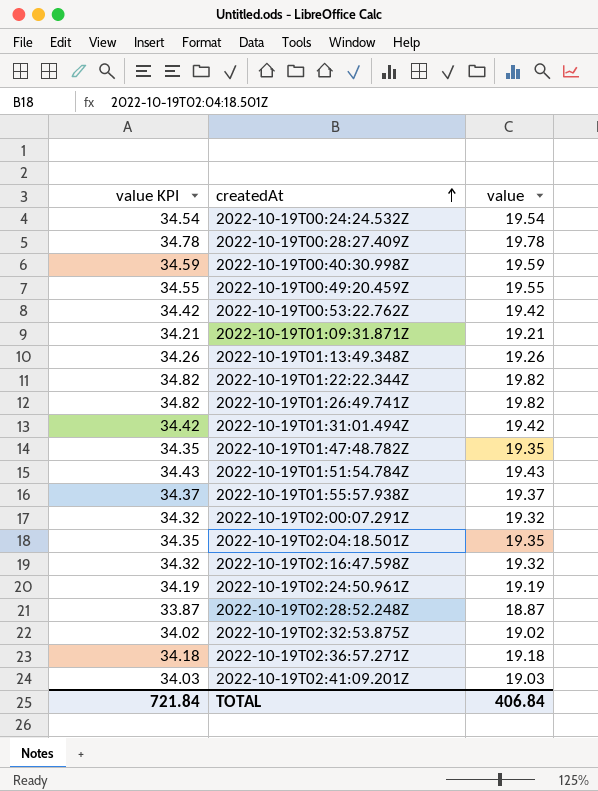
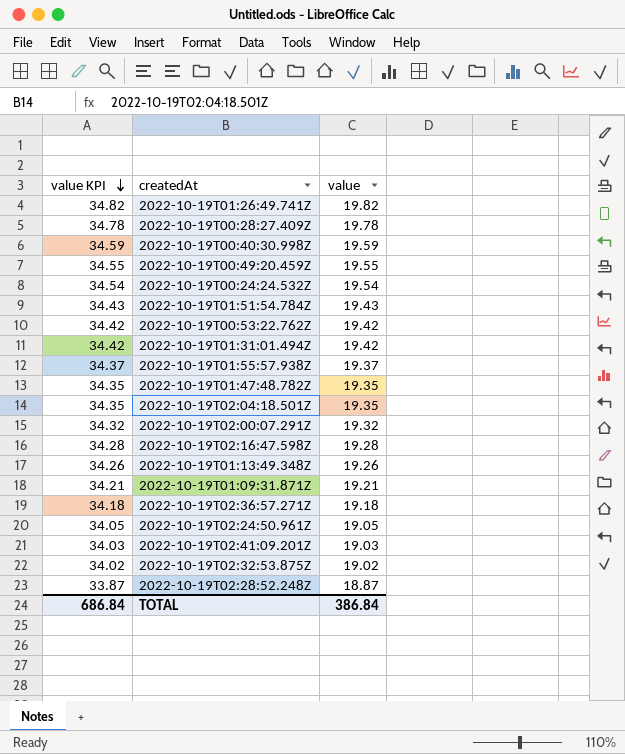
row order: createdAt ascending -> value KPI descending
row 2022-10-19T01:22:22.344Z: 34.82 | 19.82 -> none
2022-10-19T02:16:47.598Z | value KPI: 34.32 -> 34.28
2022-10-19T02:16:47.598Z | value: 19.32 -> 19.28
2022-10-19T02:24:50.961Z | value KPI: 34.19 -> 34.05
2022-10-19T02:24:50.961Z | value: 19.19 -> 19.05
TOTAL | value KPI: 721.84 -> 686.84
TOTAL | value: 406.84 -> 386.84

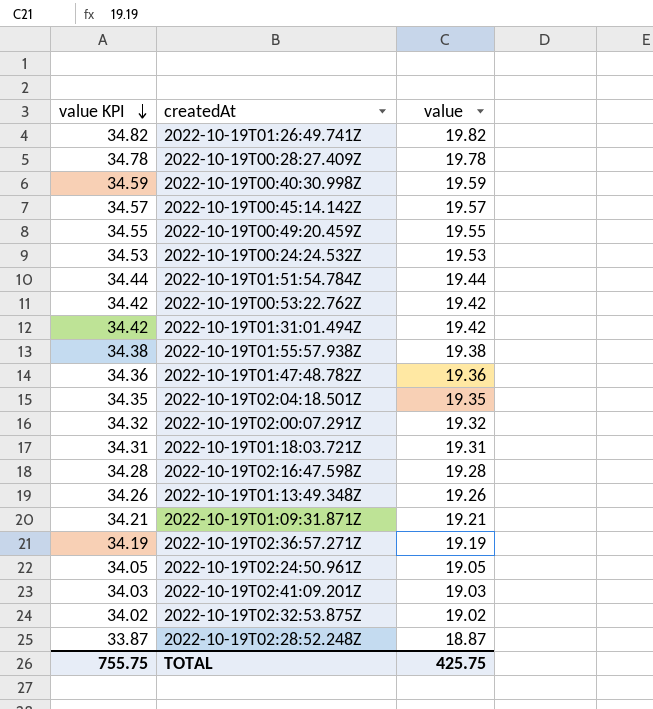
row 2022-10-19T00:45:14.142Z: none -> 34.57 | 19.57
2022-10-19T00:24:24.532Z | value KPI: 34.54 -> 34.53
2022-10-19T00:24:24.532Z | value: 19.54 -> 19.53
2022-10-19T01:51:54.784Z | value KPI: 34.43 -> 34.44
2022-10-19T01:51:54.784Z | value: 19.43 -> 19.44
2022-10-19T01:55:57.938Z | value KPI: 34.37 -> 34.38
2022-10-19T01:55:57.938Z | value: 19.37 -> 19.38
2022-10-19T01:47:48.782Z | value KPI: 34.35 -> 34.36
2022-10-19T01:47:48.782Z | value: 19.35 -> 19.36
row 2022-10-19T01:18:03.721Z: none -> 34.31 | 19.31
2022-10-19T02:36:57.271Z | value KPI: 34.18 -> 34.19
2022-10-19T02:36:57.271Z | value: 19.18 -> 19.19
TOTAL | value KPI: 686.84 -> 755.75
TOTAL | value: 386.84 -> 425.75

